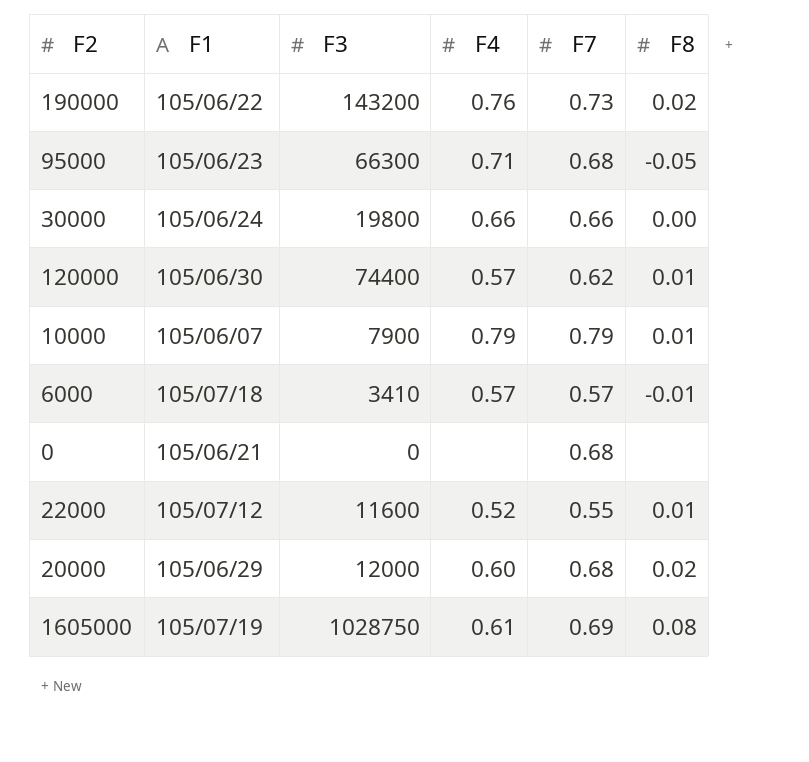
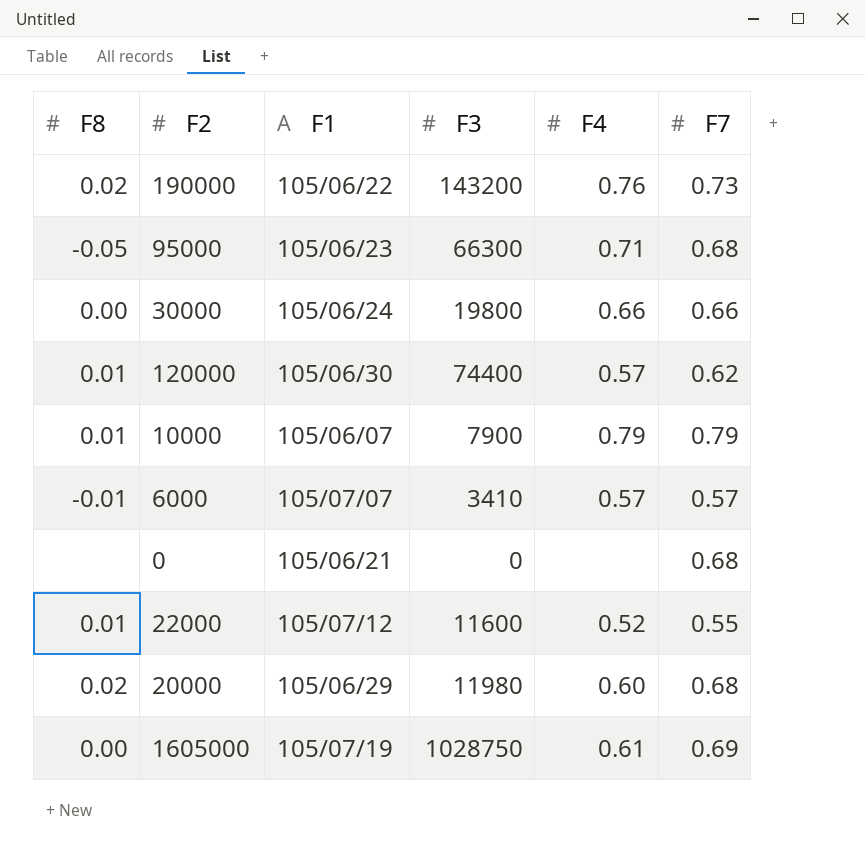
column F8 | position: 6 -> 1
6000 | F1: 105/07/18 -> 105/07/07
20000 | F3: 12000 -> 11980
1605000 | F8: 0.08 -> 0.00

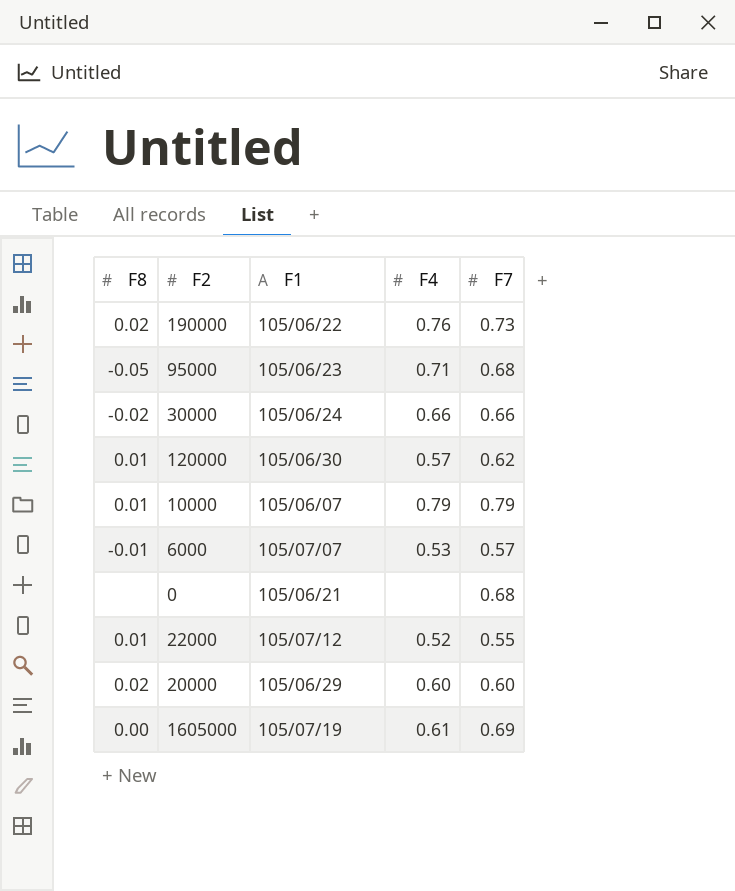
column F3 | position: 4 -> none
30000 | F8: 0.00 -> -0.02
6000 | F4: 0.57 -> 0.53
20000 | F7: 0.68 -> 0.60

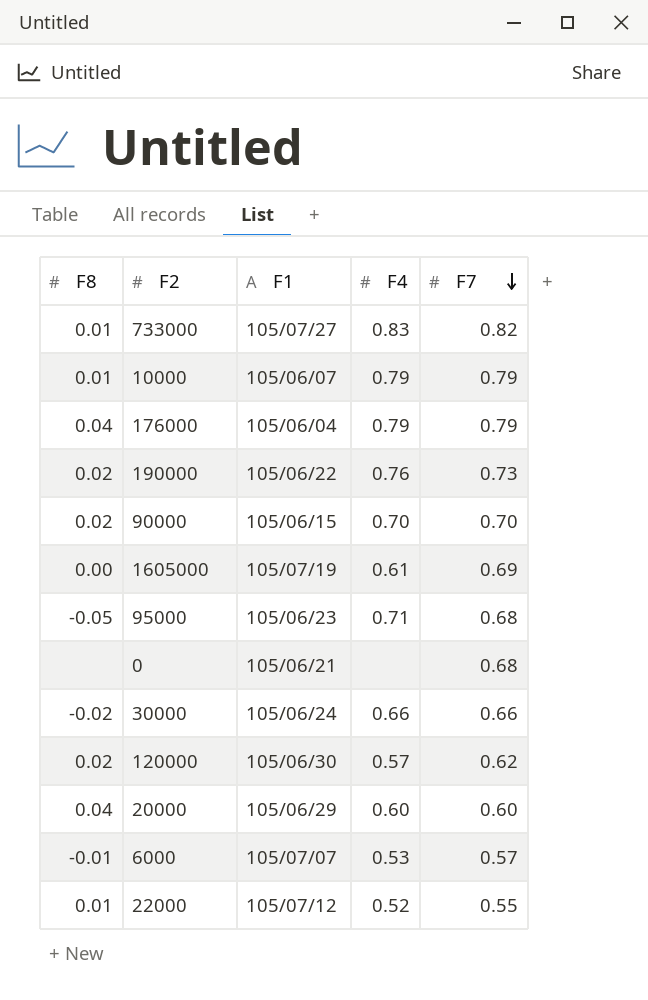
row order: none -> F7 descending
row 733000: none -> 0.01 | 105/07/27 | 0.83 | 0.82
row 176000: none -> 0.04 | 105/06/04 | 0.79 | 0.79
row 90000: none -> 0.02 | 105/06/15 | 0.70 | 0.70
120000 | F8: 0.01 -> 0.02
20000 | F8: 0.02 -> 0.04

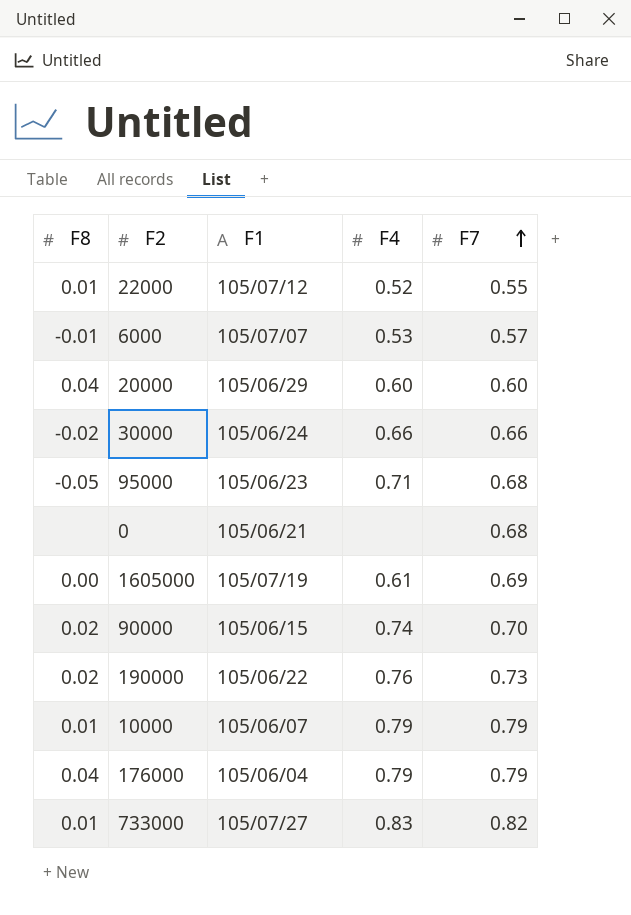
row order: F7 descending -> F7 ascending
row 120000: 0.02 | 105/06/30 | 0.57 | 0.62 -> none
90000 | F4: 0.70 -> 0.74

